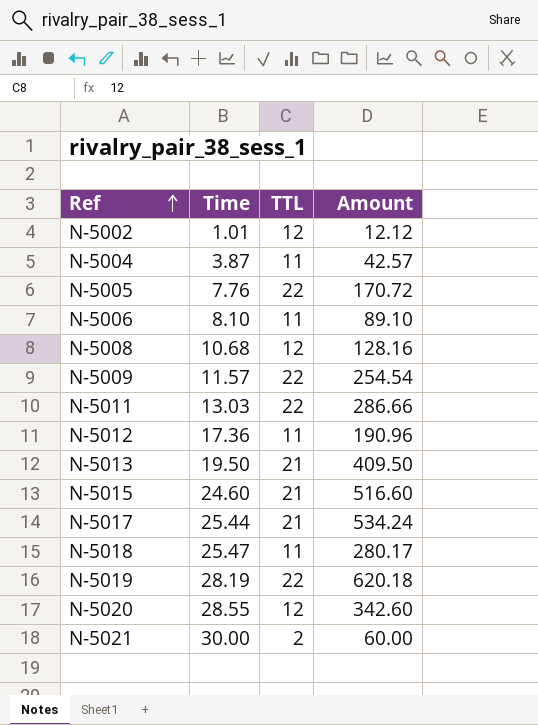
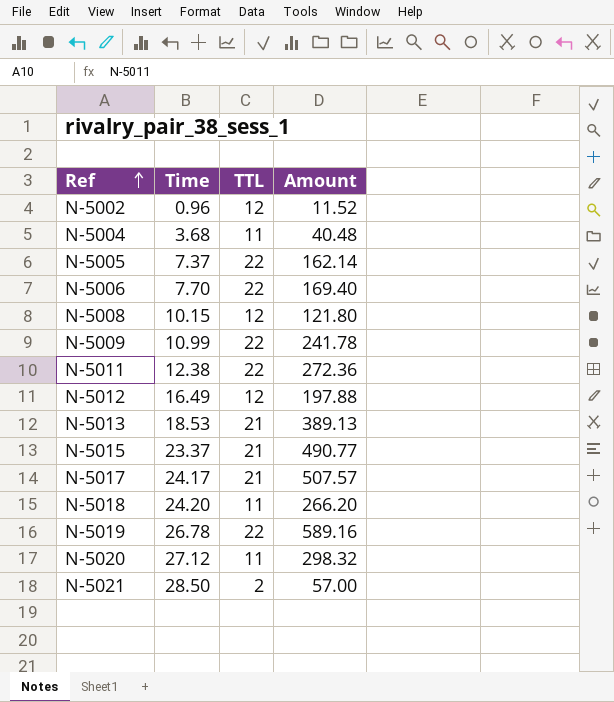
N-5002 | Time: 1.01 -> 0.96
N-5002 | Amount: 12.12 -> 11.52
N-5004 | Time: 3.87 -> 3.68
N-5004 | Amount: 42.57 -> 40.48
N-5005 | Time: 7.76 -> 7.37
N-5005 | Amount: 170.72 -> 162.14
N-5006 | Time: 8.10 -> 7.70
N-5006 | TTL: 11 -> 22
N-5006 | Amount: 89.10 -> 169.40
N-5008 | Time: 10.68 -> 10.15
N-5008 | Amount: 128.16 -> 121.80
N-5009 | Time: 11.57 -> 10.99
N-5009 | Amount: 254.54 -> 241.78
N-5011 | Time: 13.03 -> 12.38
N-5011 | Amount: 286.66 -> 272.36
N-5012 | Time: 17.36 -> 16.49
N-5012 | TTL: 11 -> 12
N-5012 | Amount: 190.96 -> 197.88
N-5013 | Time: 19.50 -> 18.53
N-5013 | Amount: 409.50 -> 389.13
N-5015 | Time: 24.60 -> 23.37
N-5015 | Amount: 516.60 -> 490.77
N-5017 | Time: 25.44 -> 24.17
N-5017 | Amount: 534.24 -> 507.57
N-5018 | Time: 25.47 -> 24.20
N-5018 | Amount: 280.17 -> 266.20
N-5019 | Time: 28.19 -> 26.78
N-5019 | Amount: 620.18 -> 589.16
N-5020 | Time: 28.55 -> 27.12
N-5020 | TTL: 12 -> 11
N-5020 | Amount: 342.60 -> 298.32
N-5021 | Time: 30.00 -> 28.50
N-5021 | Amount: 60.00 -> 57.00

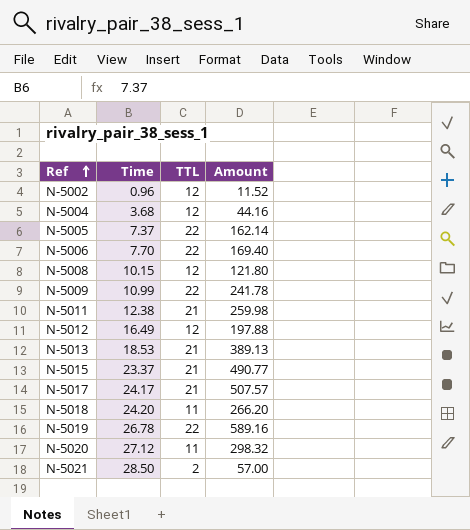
N-5004 | TTL: 11 -> 12
N-5004 | Amount: 40.48 -> 44.16
N-5011 | TTL: 22 -> 21
N-5011 | Amount: 272.36 -> 259.98

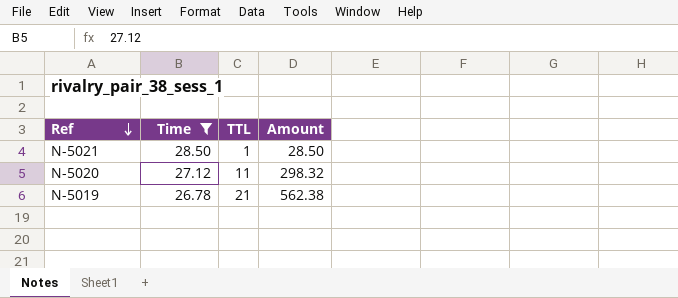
filter: none -> Time >= 26.78
row order: Ref ascending -> Ref descending
N-5021 | TTL: 2 -> 1
N-5021 | Amount: 57.00 -> 28.50
N-5019 | TTL: 22 -> 21
N-5019 | Amount: 589.16 -> 562.38

